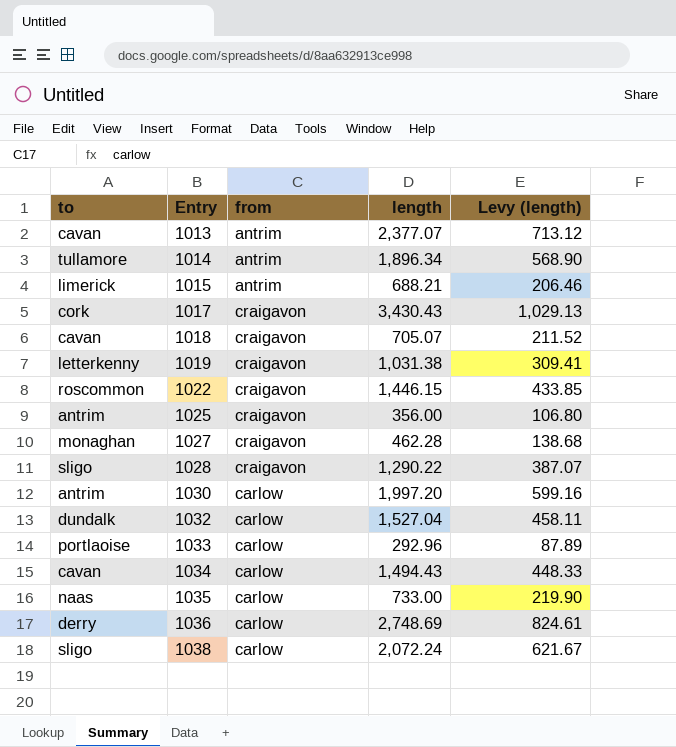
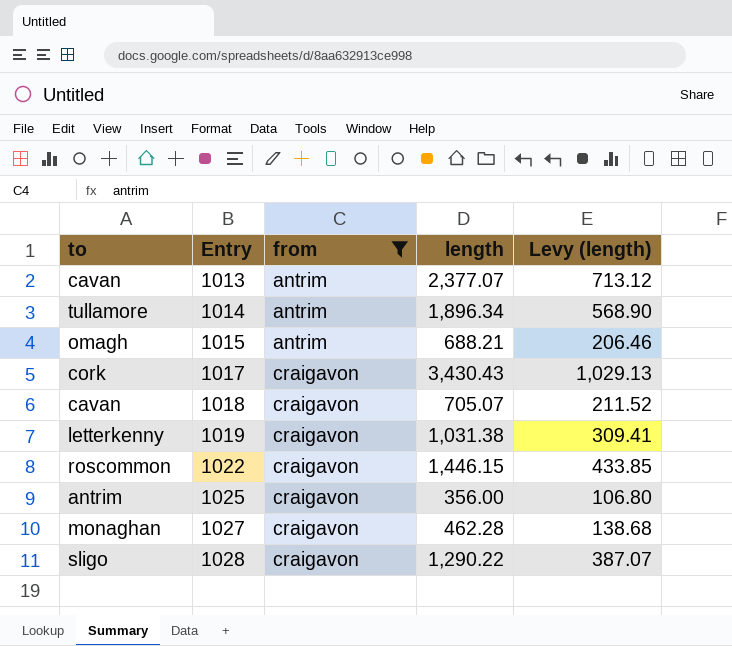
filter: none -> from != carlow
1015 | to: limerick -> omagh

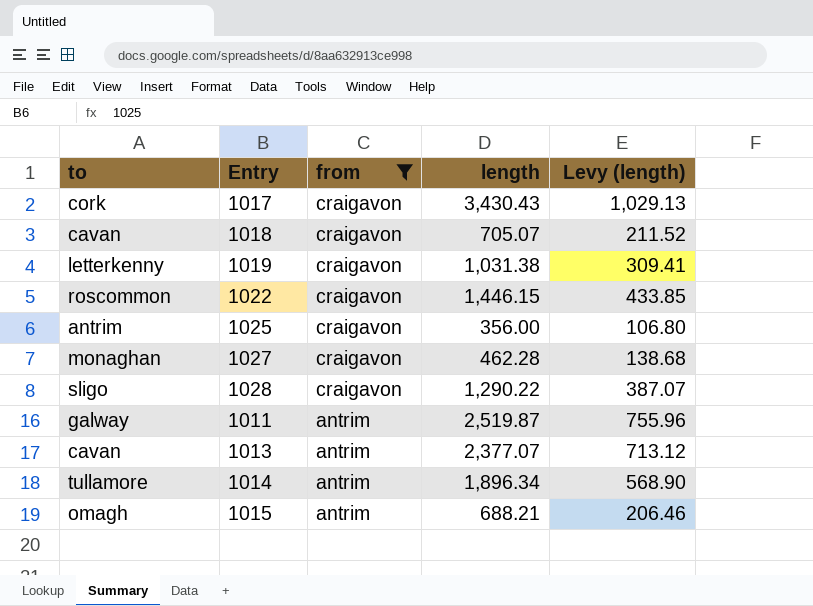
row order: Entry ascending -> from descending
row 1011: none -> galway | antrim | 2,519.87 | 755.96

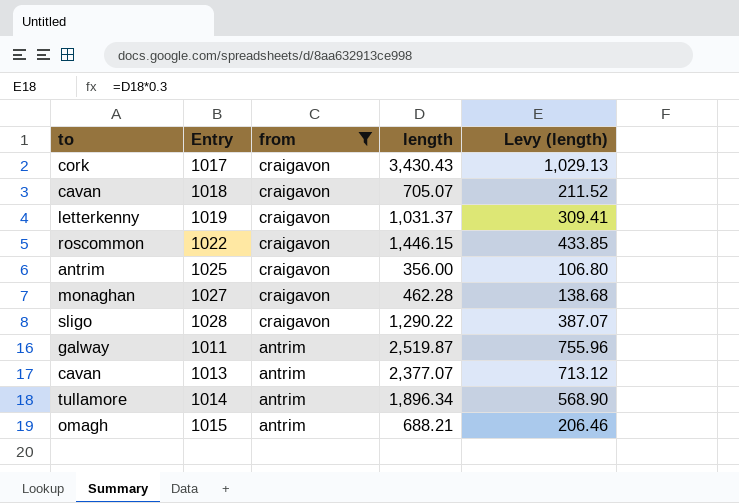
1019 | length: 1,031.38 -> 1,031.37

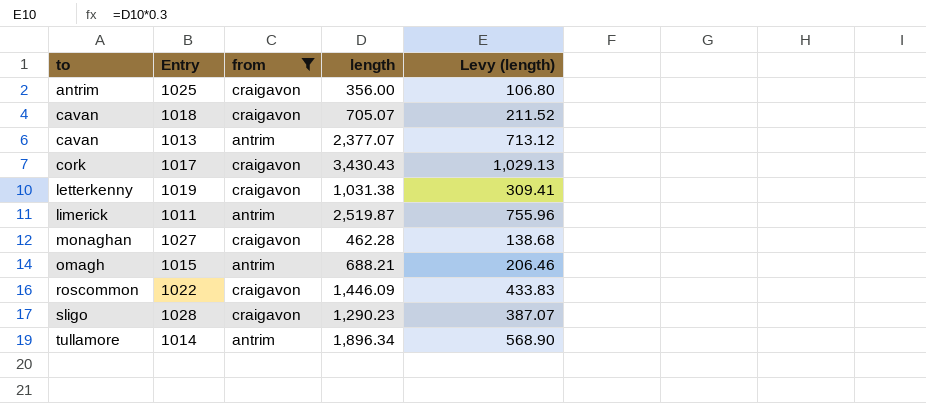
row order: from descending -> to ascending
1019 | length: 1,031.37 -> 1,031.38
1011 | to: galway -> limerick
1022 | length: 1,446.15 -> 1,446.09
1022 | Levy (length): 433.85 -> 433.83
1028 | length: 1,290.22 -> 1,290.23

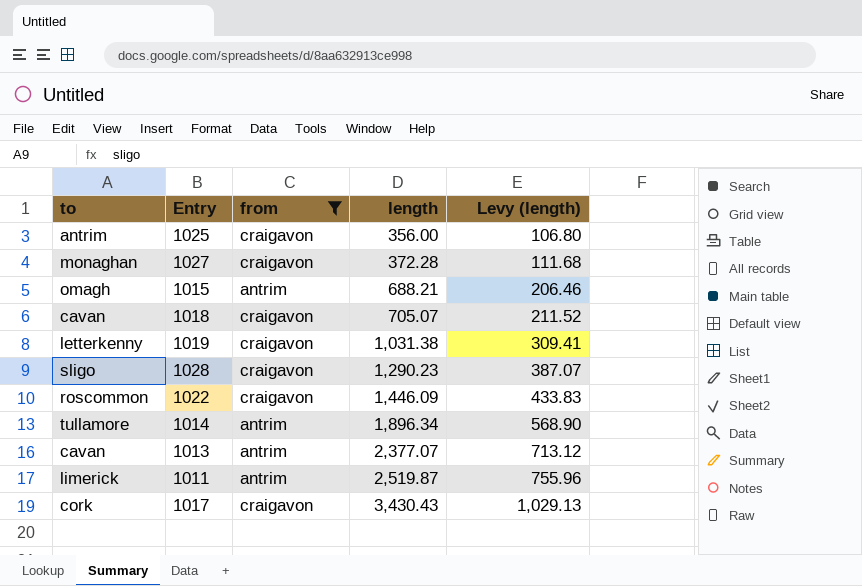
row order: to ascending -> length ascending
1027 | length: 462.28 -> 372.28
1027 | Levy (length): 138.68 -> 111.68

